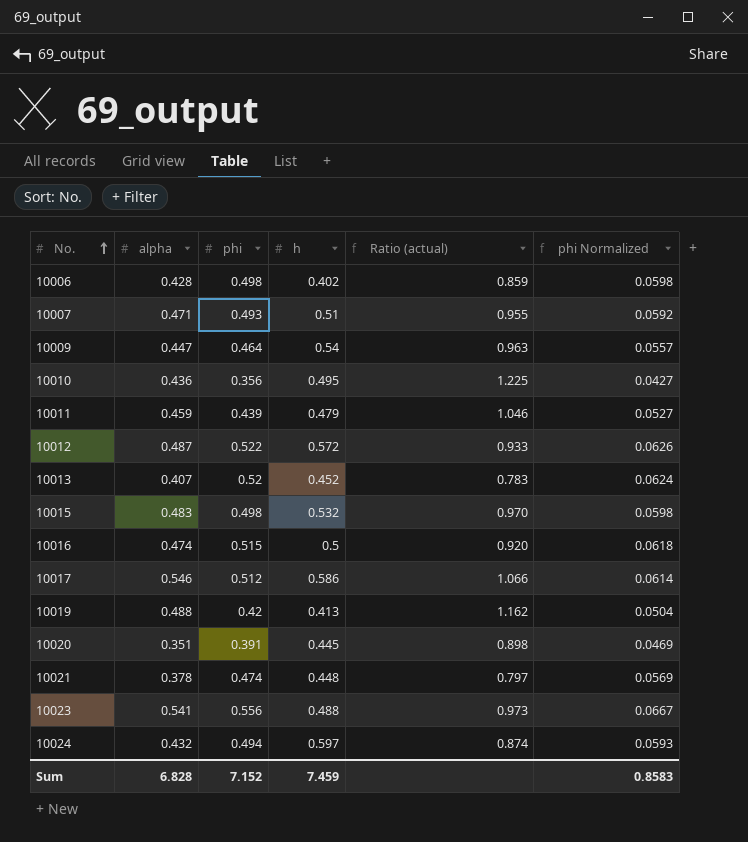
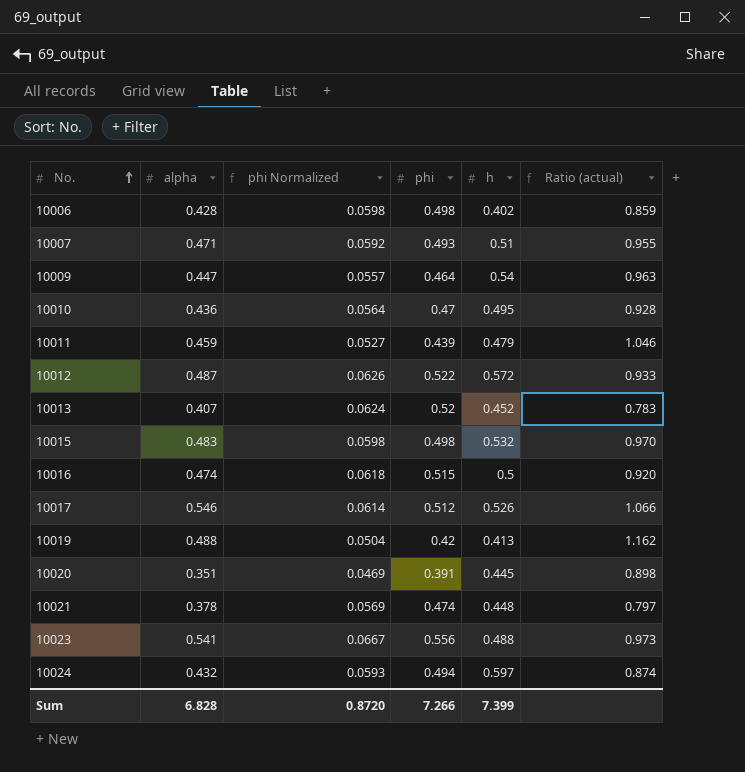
column phi Normalized | position: 6 -> 3
10010 | phi Normalized: 0.0427 -> 0.0564
10010 | phi: 0.356 -> 0.47
10010 | Ratio (actual): 1.225 -> 0.928
10017 | h: 0.586 -> 0.526
Sum | phi Normalized: 0.8583 -> 0.8720
Sum | phi: 7.152 -> 7.266
Sum | h: 7.459 -> 7.399

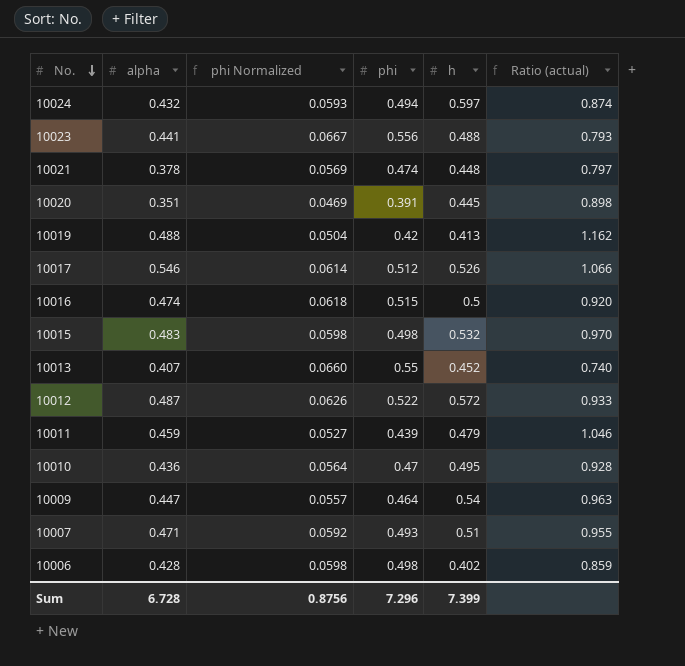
row order: No. ascending -> No. descending
10023 | alpha: 0.541 -> 0.441
10023 | Ratio (actual): 0.973 -> 0.793
10013 | phi Normalized: 0.0624 -> 0.0660
10013 | phi: 0.52 -> 0.55
10013 | Ratio (actual): 0.783 -> 0.740
Sum | alpha: 6.828 -> 6.728
Sum | phi Normalized: 0.8720 -> 0.8756
Sum | phi: 7.266 -> 7.296

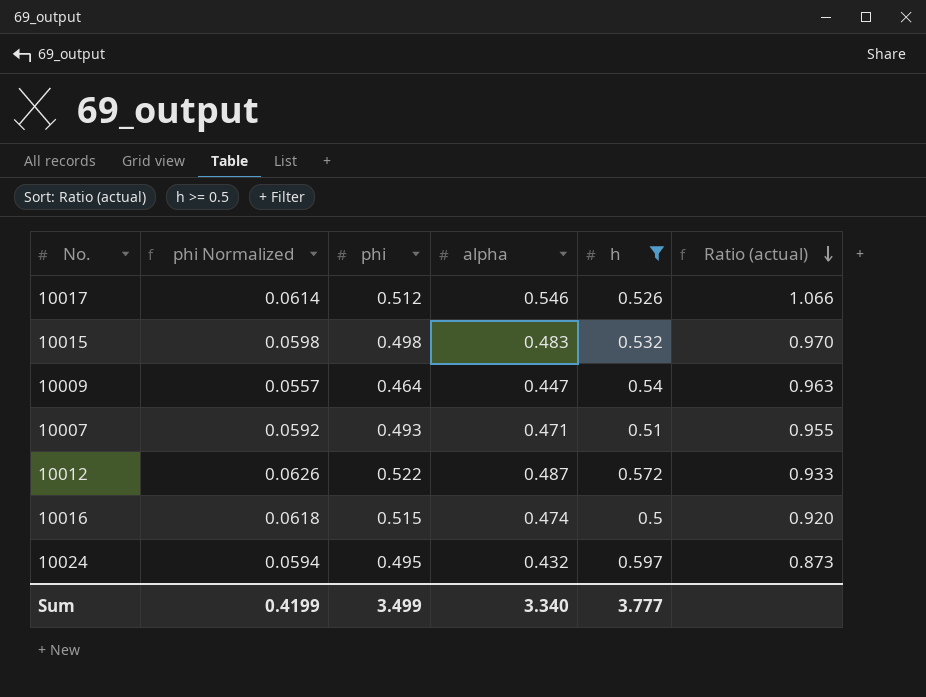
filter: none -> h >= 0.5
row order: No. descending -> Ratio (actual) descending
column alpha | position: 2 -> 4
10024 | phi Normalized: 0.0593 -> 0.0594
10024 | phi: 0.494 -> 0.495
10024 | Ratio (actual): 0.874 -> 0.873
Sum | phi Normalized: 0.8756 -> 0.4199
Sum | phi: 7.296 -> 3.499
Sum | alpha: 6.728 -> 3.340
Sum | h: 7.399 -> 3.777

